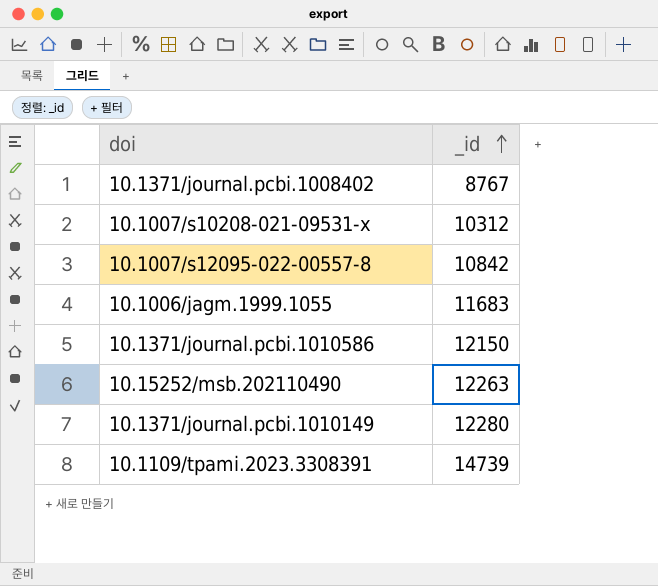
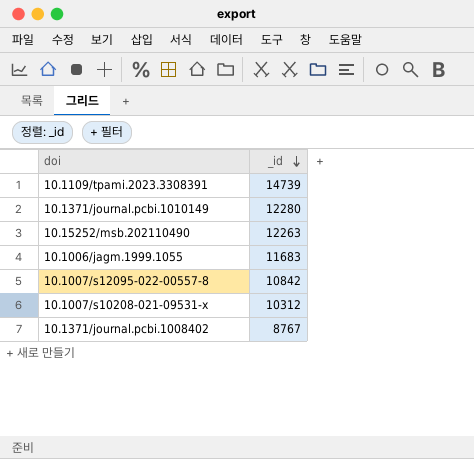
row order: _id ascending -> _id descending
row 10.1371/journal.pcbi.1010586: 12150 -> none

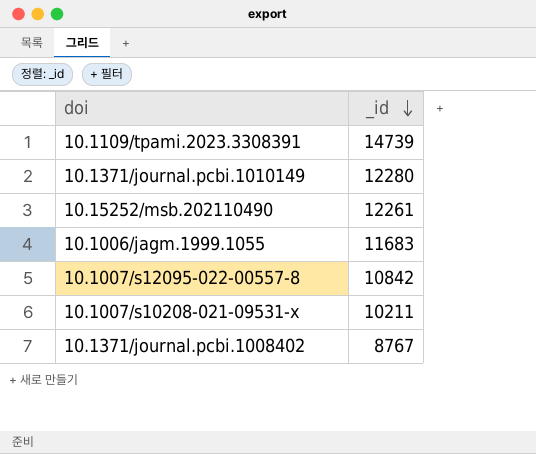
10.15252/msb.202110490 | _id: 12263 -> 12261
10.1007/s10208-021-09531-x | _id: 10312 -> 10211

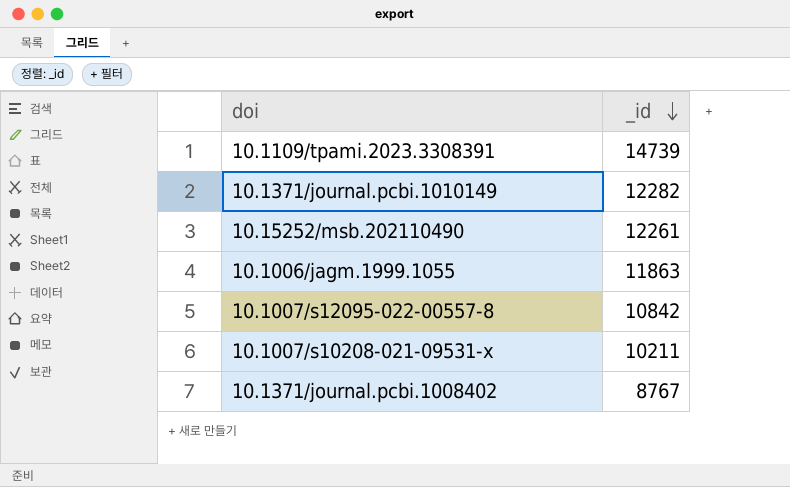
10.1371/journal.pcbi.1010149 | _id: 12280 -> 12282
10.1006/jagm.1999.1055 | _id: 11683 -> 11863

